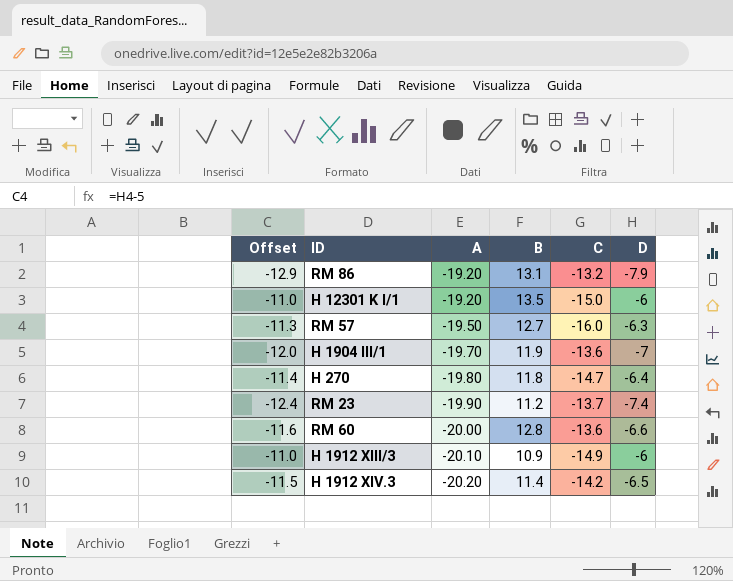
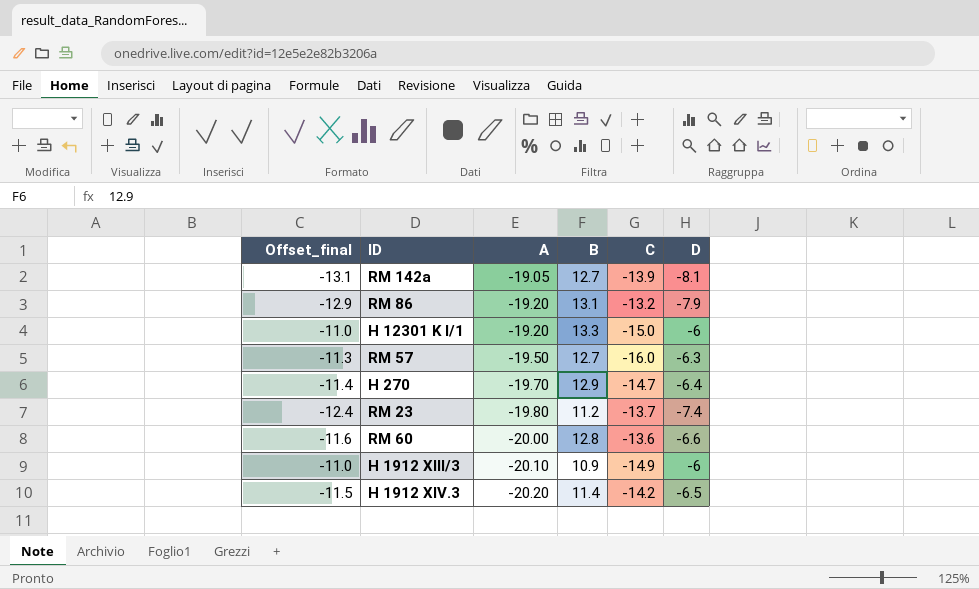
column name: Offset -> Offset_final
row H 1904 III/1: -12.0 | -19.70 | 11.9 | -13.6 | -7 -> none
row RM 142a: none -> -13.1 | -19.05 | 12.7 | -13.9 | -8.1
H 12301 K I/1 | B: 13.5 -> 13.3
H 270 | A: -19.80 -> -19.70
H 270 | B: 11.8 -> 12.9
RM 23 | A: -19.90 -> -19.80

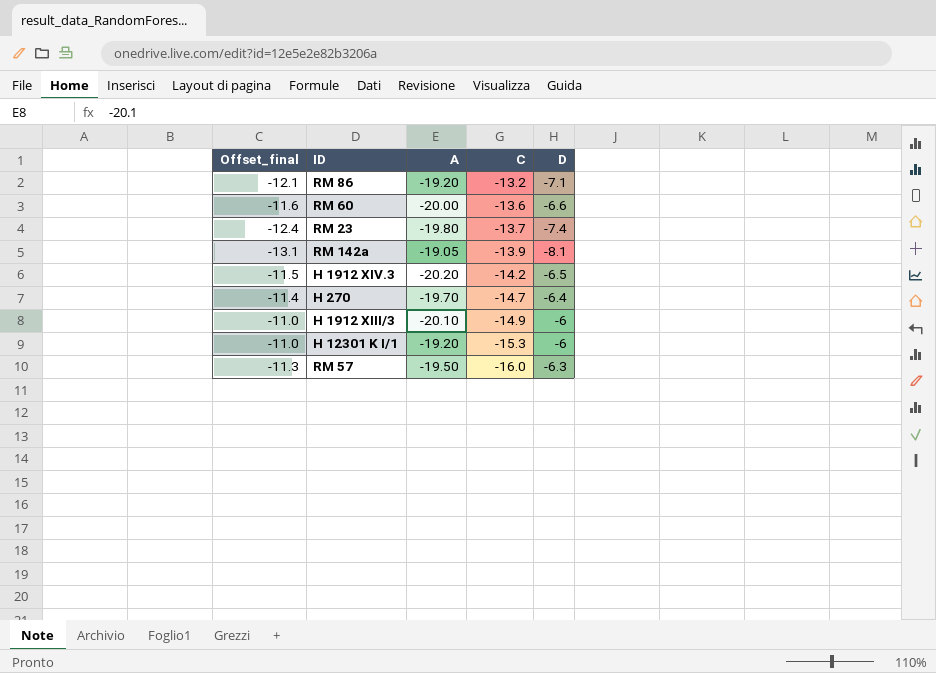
row order: A descending -> C descending
column B | position: 4 -> none
RM 86 | Offset_final: -12.9 -> -12.1
RM 86 | D: -7.9 -> -7.1
H 12301 K I/1 | C: -15.0 -> -15.3

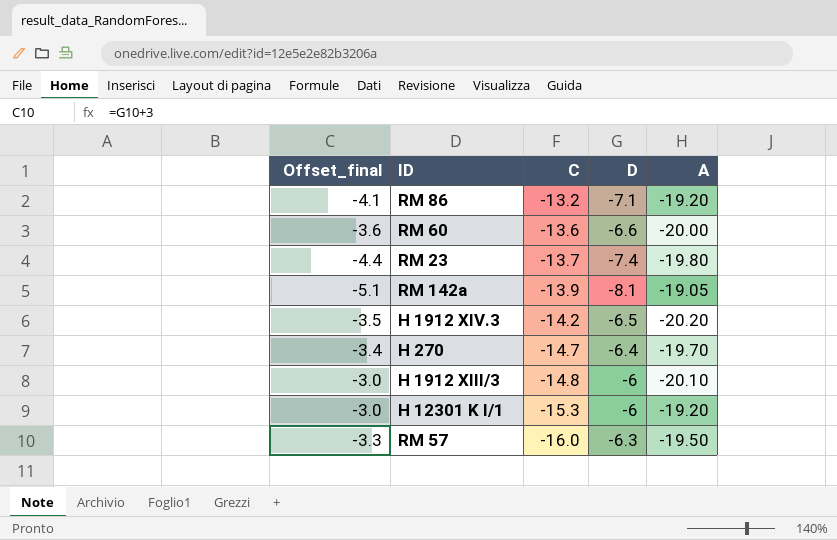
column Offset_final | formula: [D] - 5 -> [D] + 3
column A | position: 3 -> 5
H 1912 XIII/3 | C: -14.9 -> -14.8

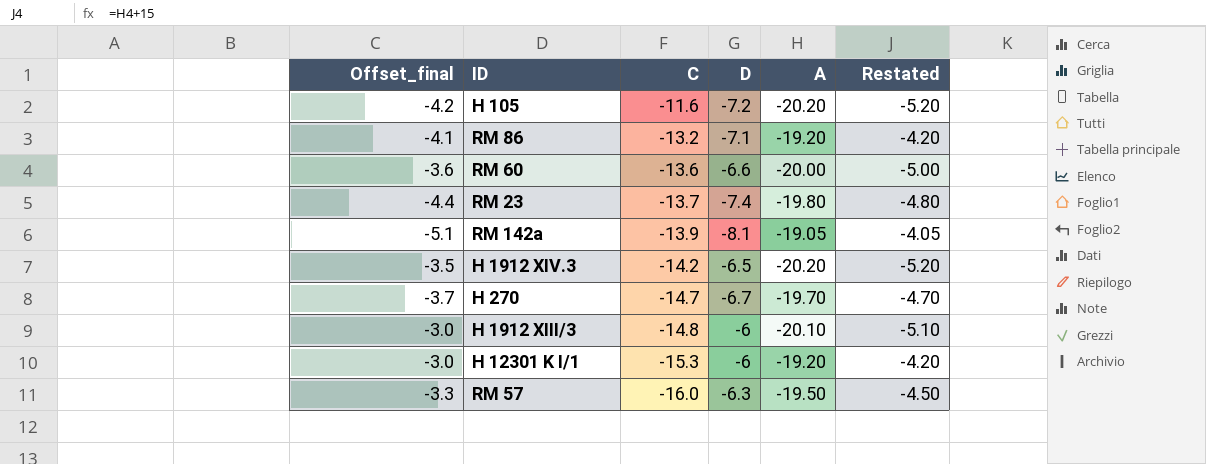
column Restated | formula: none -> [A] + 15
row H 105: none -> -4.2 | -11.6 | -7.2 | -20.20 | -5.20
H 270 | Offset_final: -3.4 -> -3.7
H 270 | D: -6.4 -> -6.7

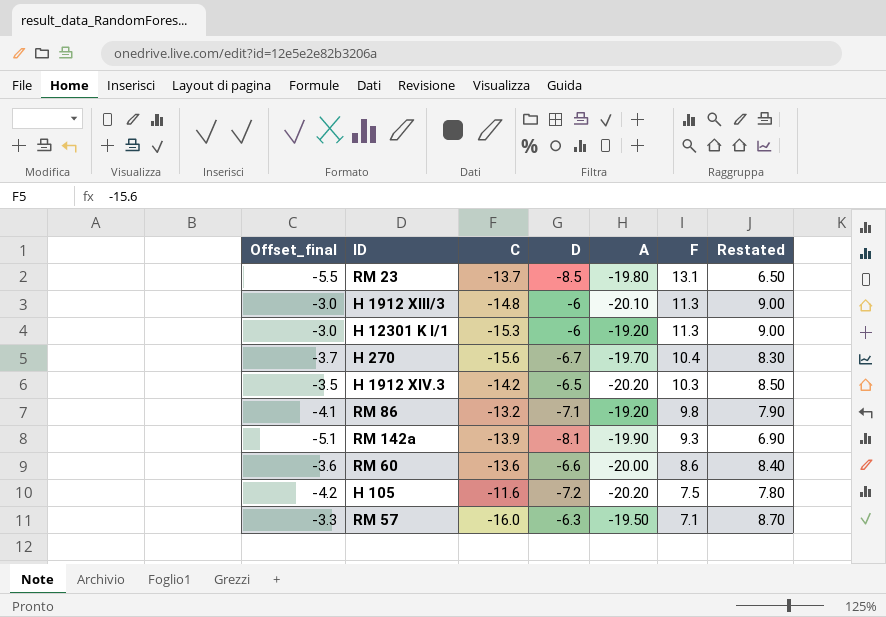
row order: C descending -> F descending
column F | position: none -> 6
column Restated | formula: [A] + 15 -> [D] + 15
RM 23 | Offset_final: -4.4 -> -5.5
RM 23 | D: -7.4 -> -8.5
H 270 | C: -14.7 -> -15.6
RM 142a | A: -19.05 -> -19.90

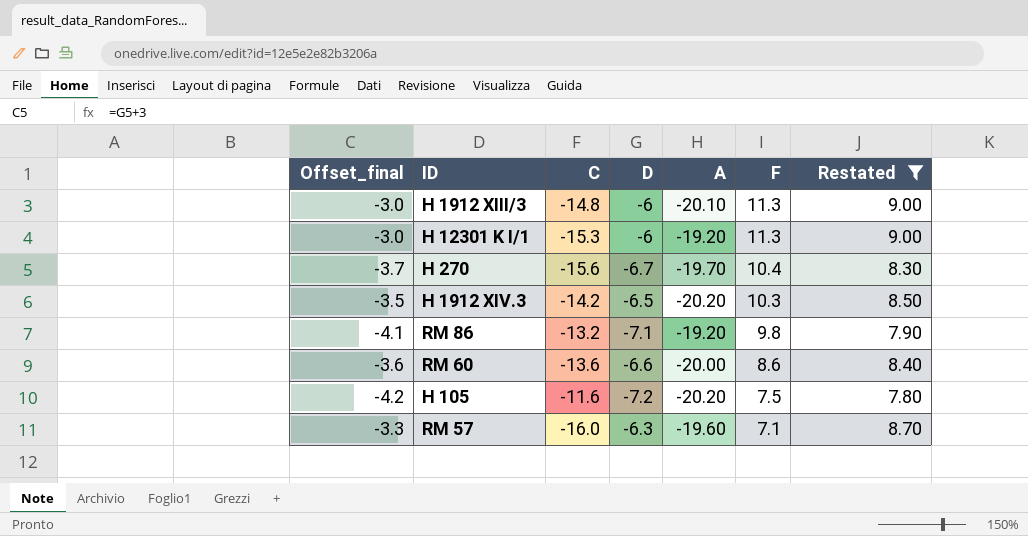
filter: none -> Restated >= 7.80
RM 57 | A: -19.50 -> -19.60

